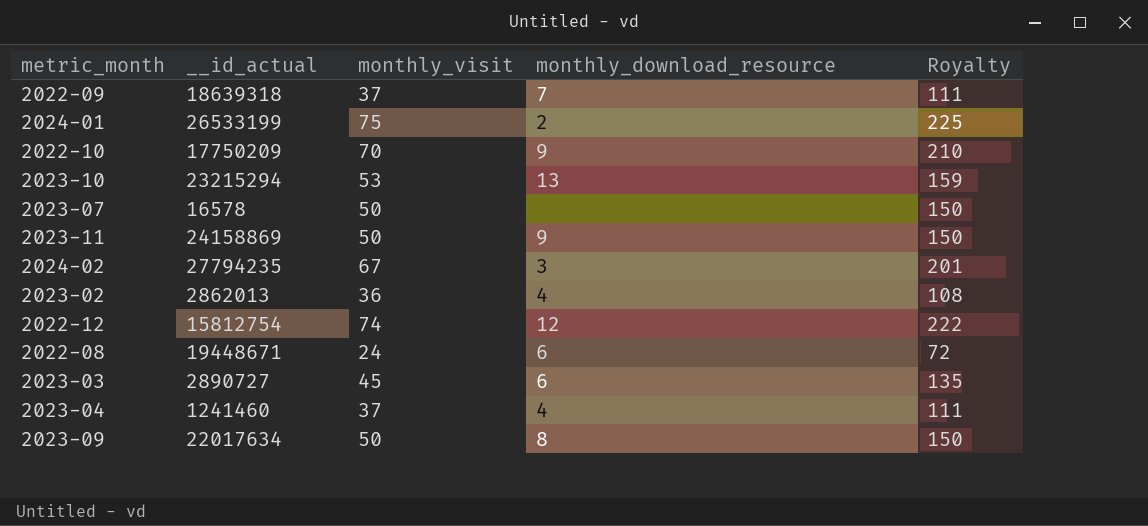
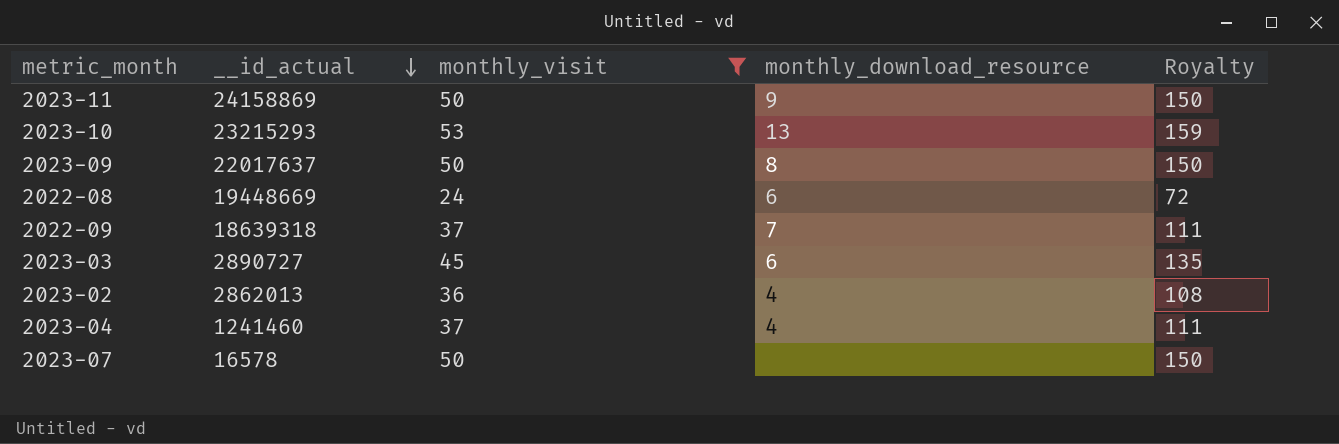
filter: none -> monthly_visit <= 53
row order: none -> __id_actual descending
2023-10 | __id_actual: 23215294 -> 23215293
2023-09 | __id_actual: 22017634 -> 22017637
2022-08 | __id_actual: 19448671 -> 19448669

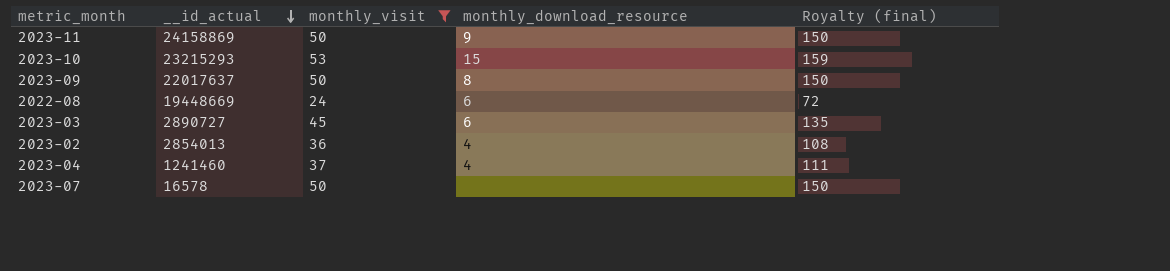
column name: Royalty -> Royalty (final)
row 2022-09: 18639318 | 37 | 7 | 111 -> none
2023-10 | monthly_download_resource: 13 -> 15
2023-02 | __id_actual: 2862013 -> 2854013

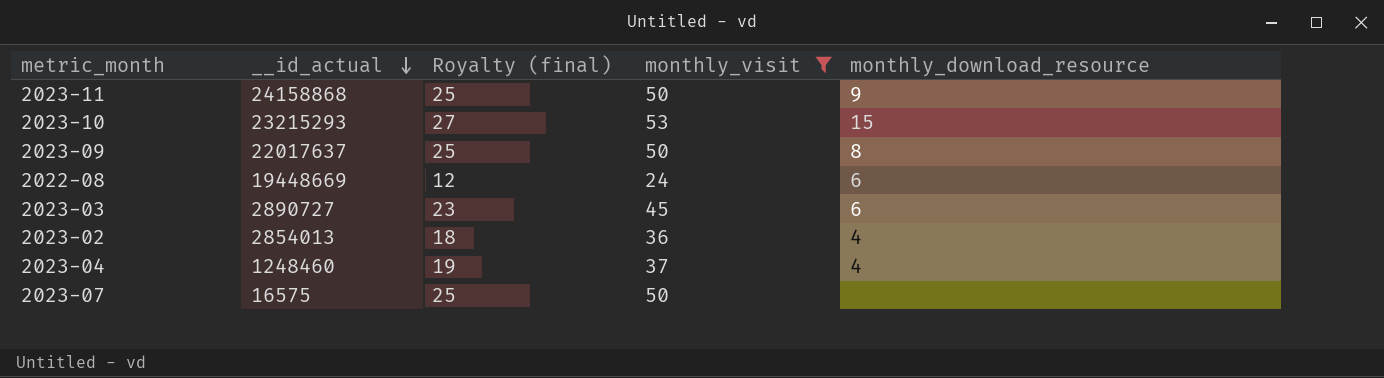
column Royalty (final) | formula: [monthly_visit] * 3 -> [monthly_visit] * 0.5
column Royalty (final) | position: 5 -> 3
2023-11 | __id_actual: 24158869 -> 24158868
2023-04 | __id_actual: 1241460 -> 1248460
2023-07 | __id_actual: 16578 -> 16575

